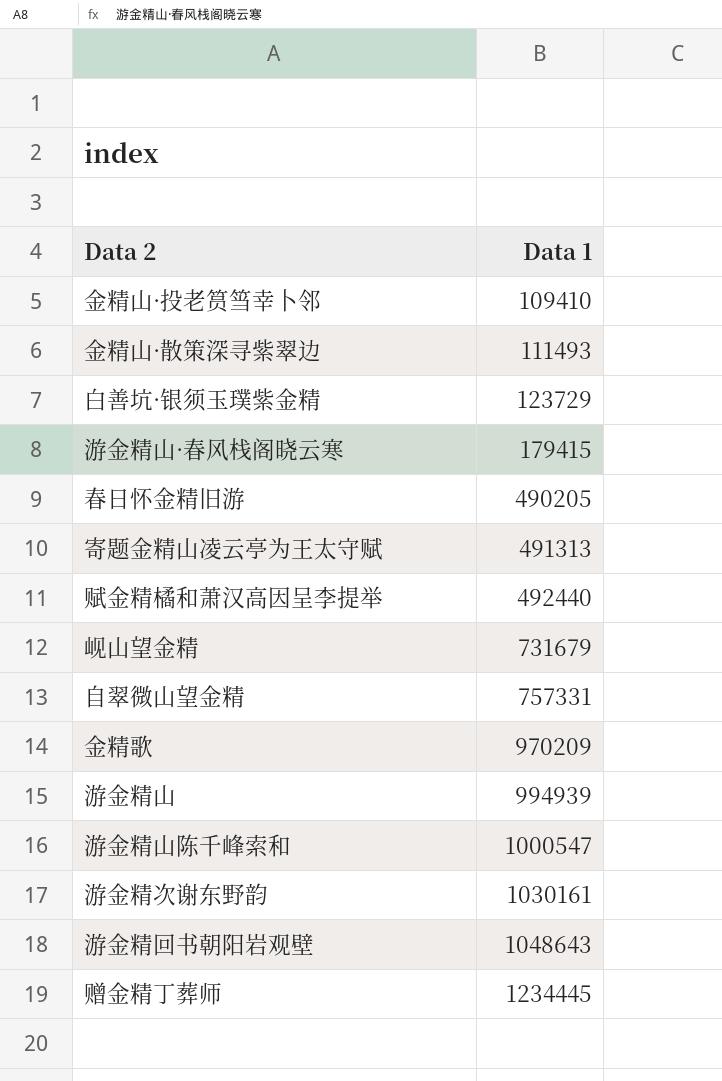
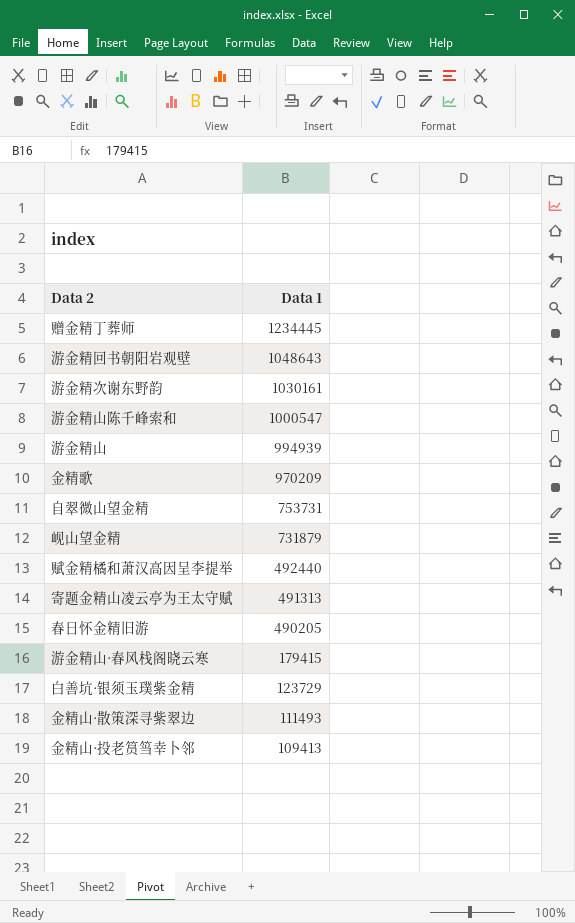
row order: Data 1 ascending -> Data 1 descending
自翠微山望金精 | Data 1: 757331 -> 753731
岘山望金精 | Data 1: 731679 -> 731879
金精山·投老筼筜幸卜邻 | Data 1: 109410 -> 109413

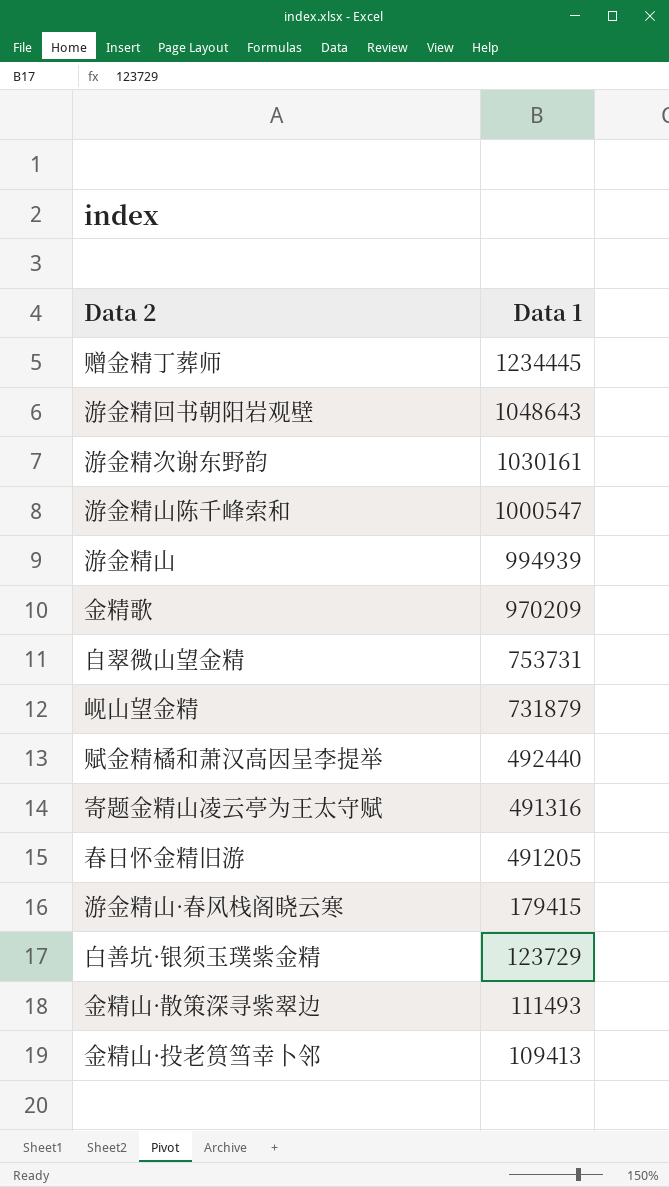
寄题金精山凌云亭为王太守赋 | Data 1: 491313 -> 491316
春日怀金精旧游 | Data 1: 490205 -> 491205

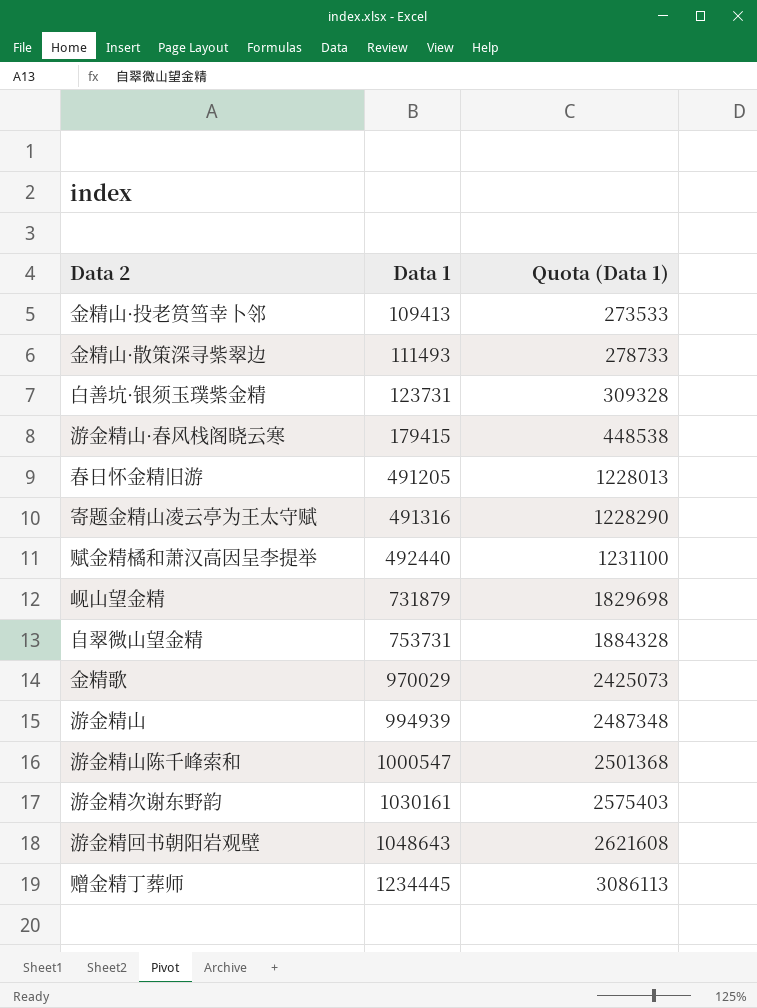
row order: Data 1 descending -> Data 1 ascending
column Quota (Data 1) | formula: none -> [Data 1] * 2.5
白善坑·银须玉璞紫金精 | Data 1: 123729 -> 123731
金精歌 | Data 1: 970209 -> 970029

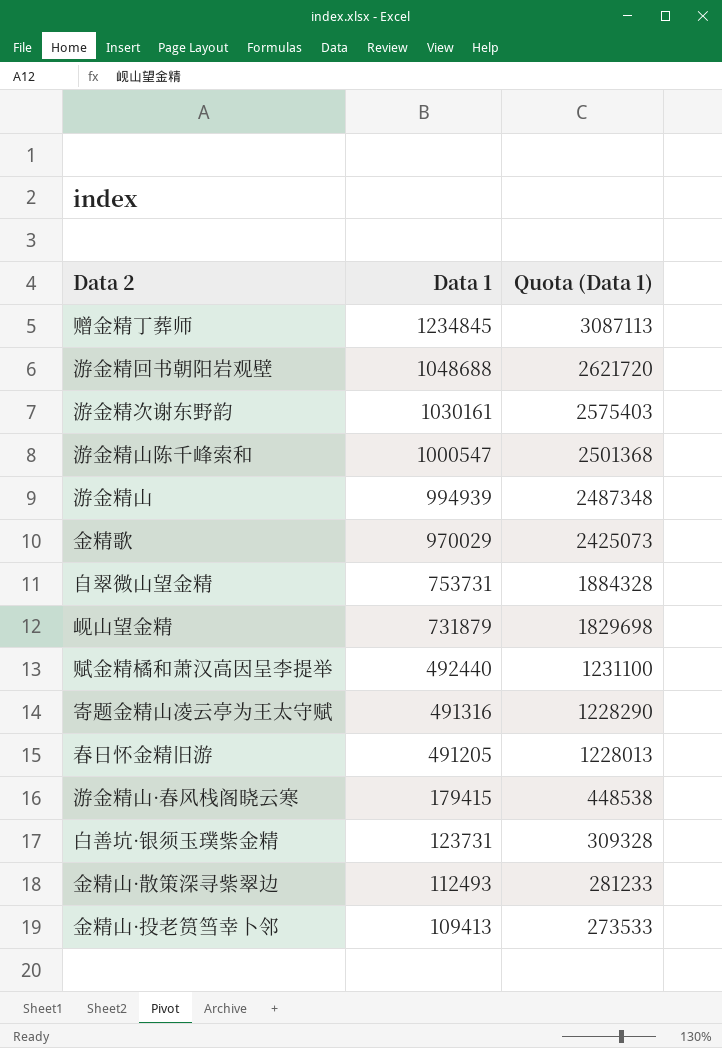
row order: Data 1 ascending -> Data 1 descending
赠金精丁葬师 | Data 1: 1234445 -> 1234845
赠金精丁葬师 | Quota (Data 1): 3086113 -> 3087113
游金精回书朝阳岩观壁 | Data 1: 1048643 -> 1048688
游金精回书朝阳岩观壁 | Quota (Data 1): 2621608 -> 2621720
金精山·散策深寻紫翠边 | Data 1: 111493 -> 112493
金精山·散策深寻紫翠边 | Quota (Data 1): 278733 -> 281233

